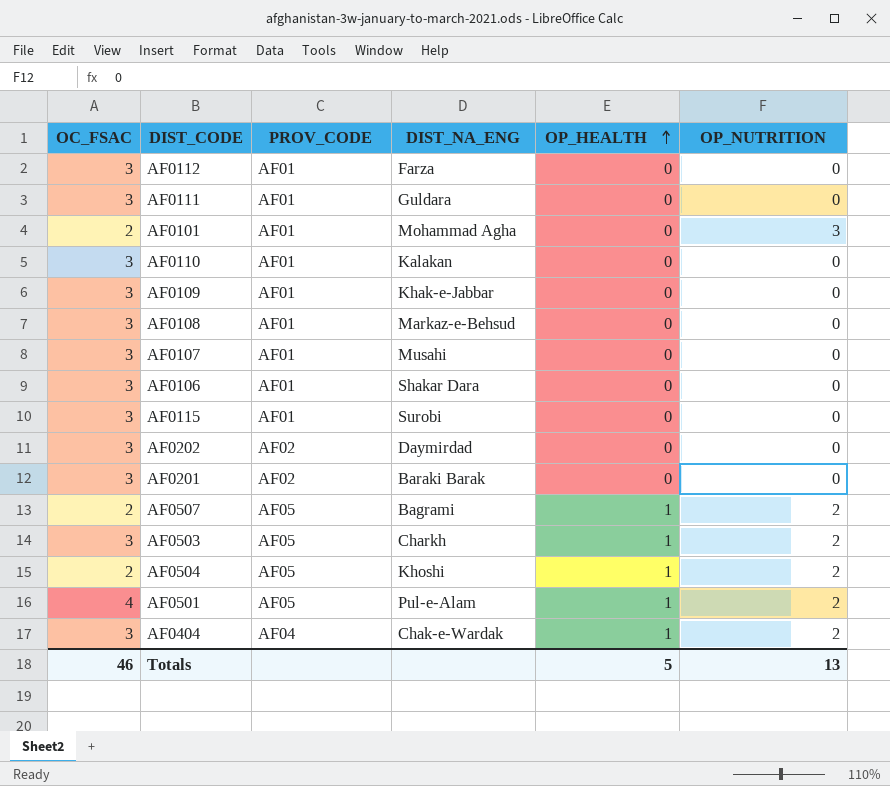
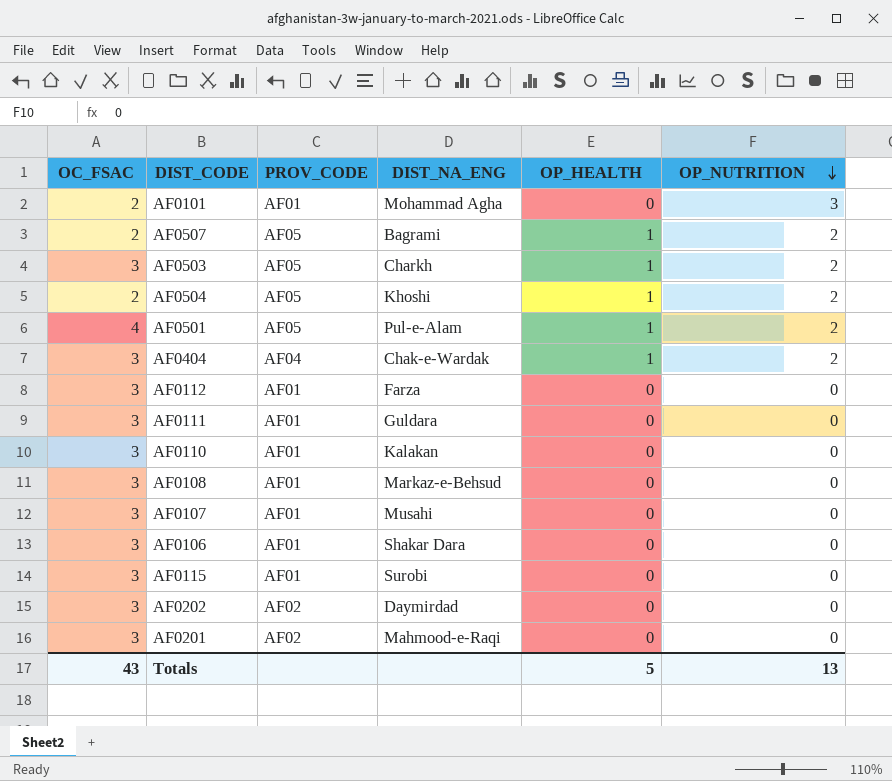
row order: OP_HEALTH ascending -> OP_NUTRITION descending
row AF0109: 3 | AF01 | Khak-e-Jabbar | 0 | 0 -> none
AF0201 | DIST_NA_ENG: Baraki Barak -> Mahmood-e-Raqi
Totals | OC_FSAC: 46 -> 43

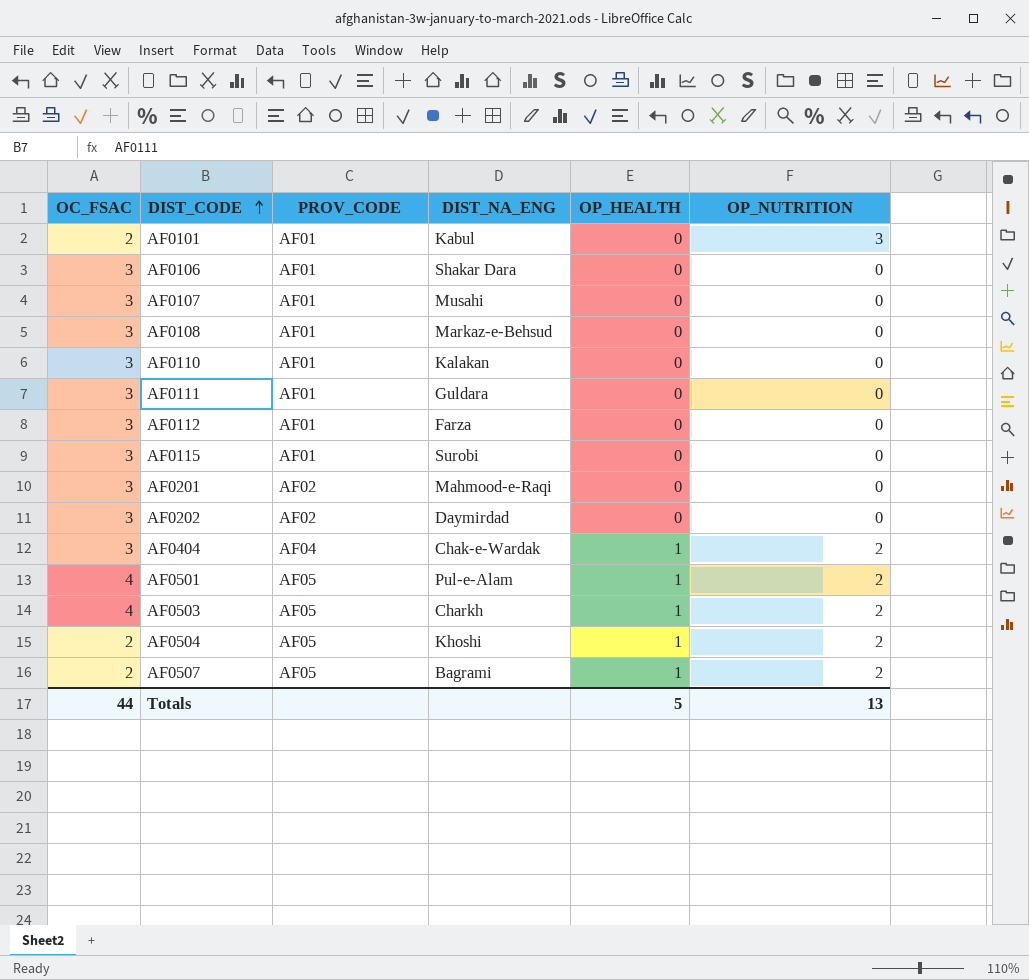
row order: OP_NUTRITION descending -> DIST_CODE ascending
AF0101 | DIST_NA_ENG: Mohammad Agha -> Kabul
AF0503 | OC_FSAC: 3 -> 4
Totals | OC_FSAC: 43 -> 44

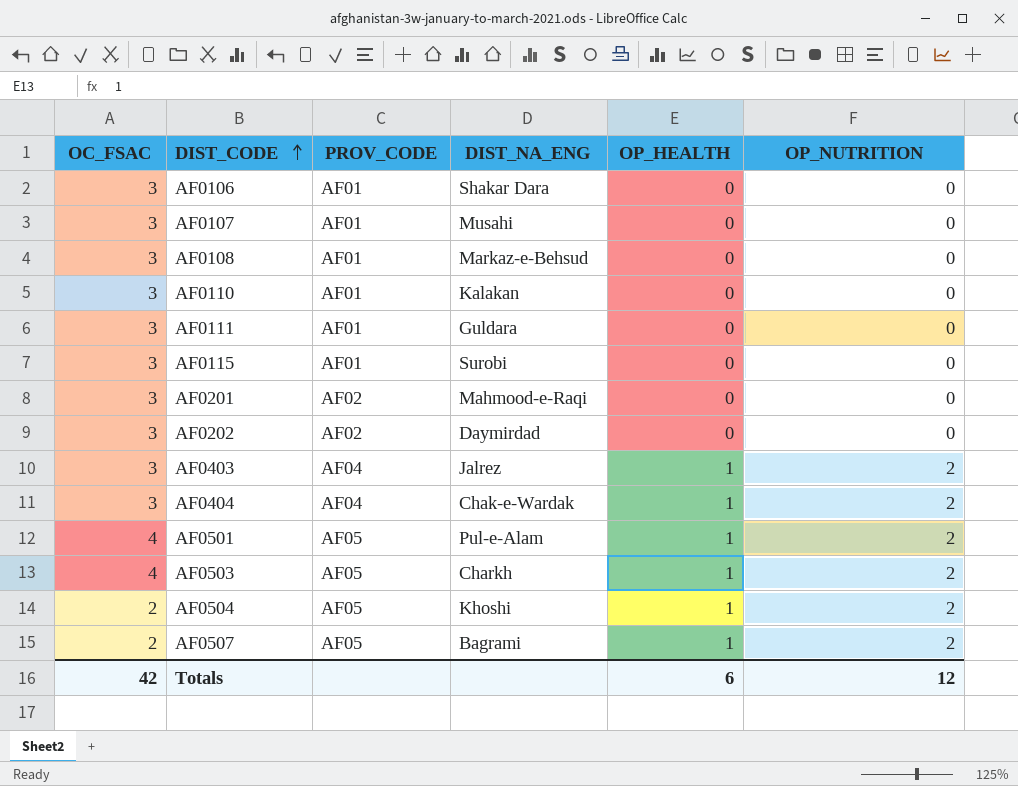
row AF0101: 2 | AF01 | Kabul | 0 | 3 -> none
row AF0112: 3 | AF01 | Farza | 0 | 0 -> none
row AF0403: none -> 3 | AF04 | Jalrez | 1 | 2
Totals | OC_FSAC: 44 -> 42
Totals | OP_HEALTH: 5 -> 6
Totals | OP_NUTRITION: 13 -> 12

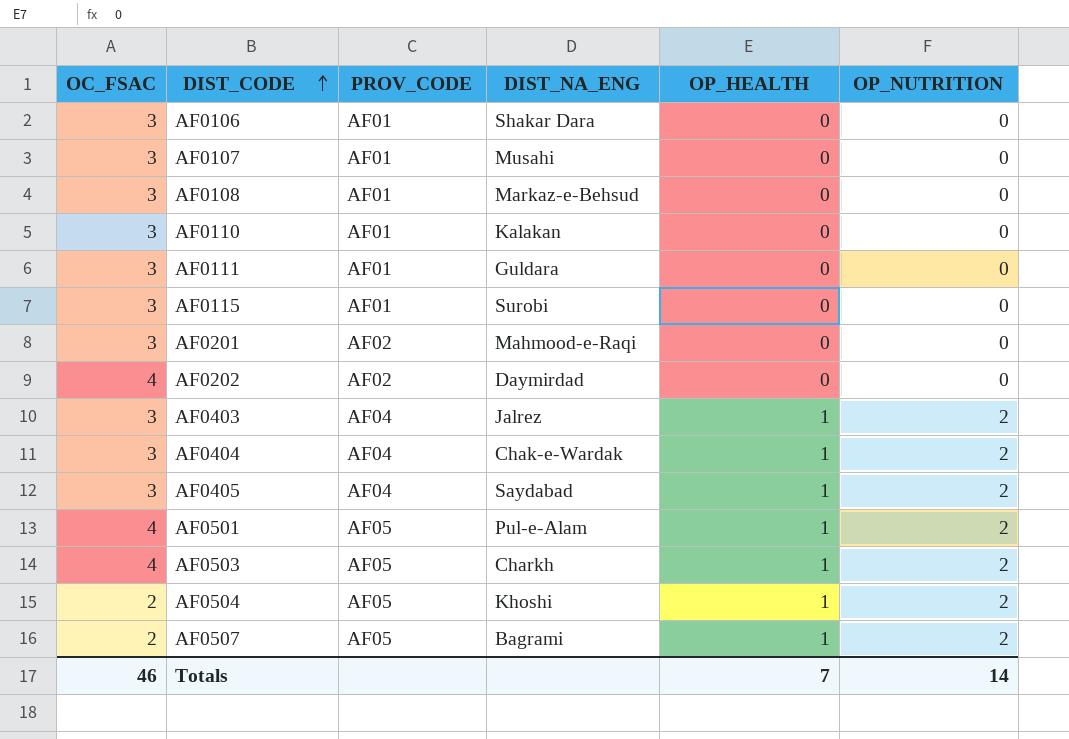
AF0202 | OC_FSAC: 3 -> 4
row AF0405: none -> 3 | AF04 | Saydabad | 1 | 2
Totals | OC_FSAC: 42 -> 46
Totals | OP_HEALTH: 6 -> 7
Totals | OP_NUTRITION: 12 -> 14

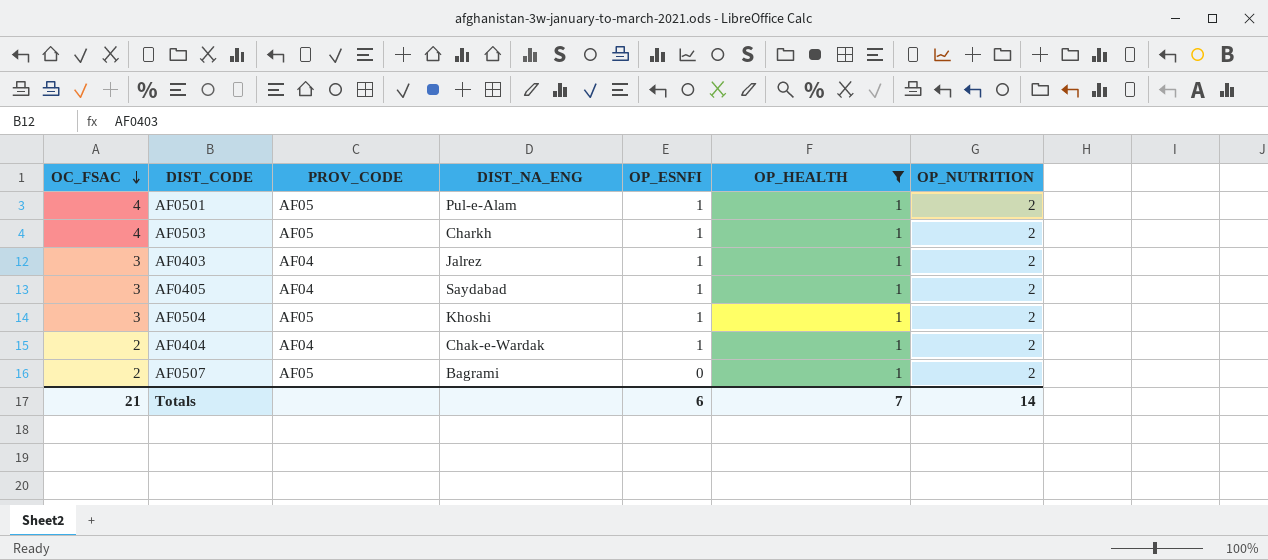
filter: none -> OP_HEALTH = 1
row order: DIST_CODE ascending -> OC_FSAC descending
column OP_ESNFI | position: none -> 5
AF0504 | OC_FSAC: 2 -> 3
AF0404 | OC_FSAC: 3 -> 2
Totals | OC_FSAC: 46 -> 21

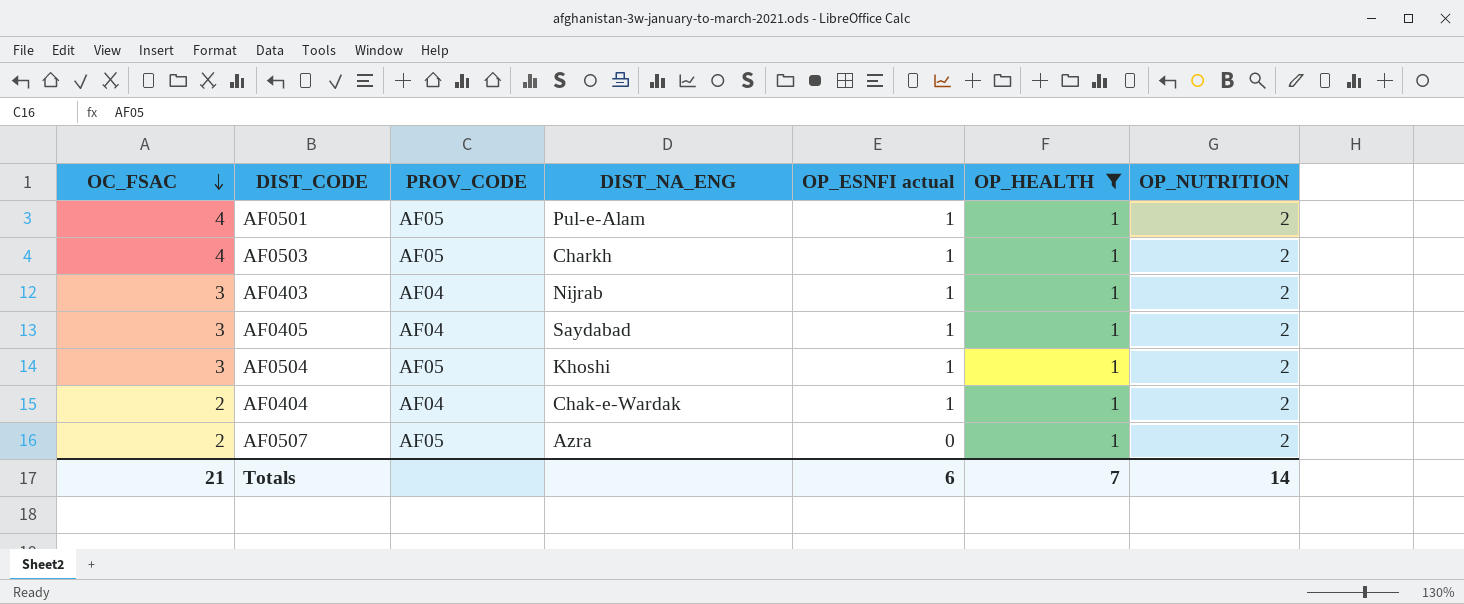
column name: OP_ESNFI -> OP_ESNFI actual
AF0403 | DIST_NA_ENG: Jalrez -> Nijrab
AF0507 | DIST_NA_ENG: Bagrami -> Azra

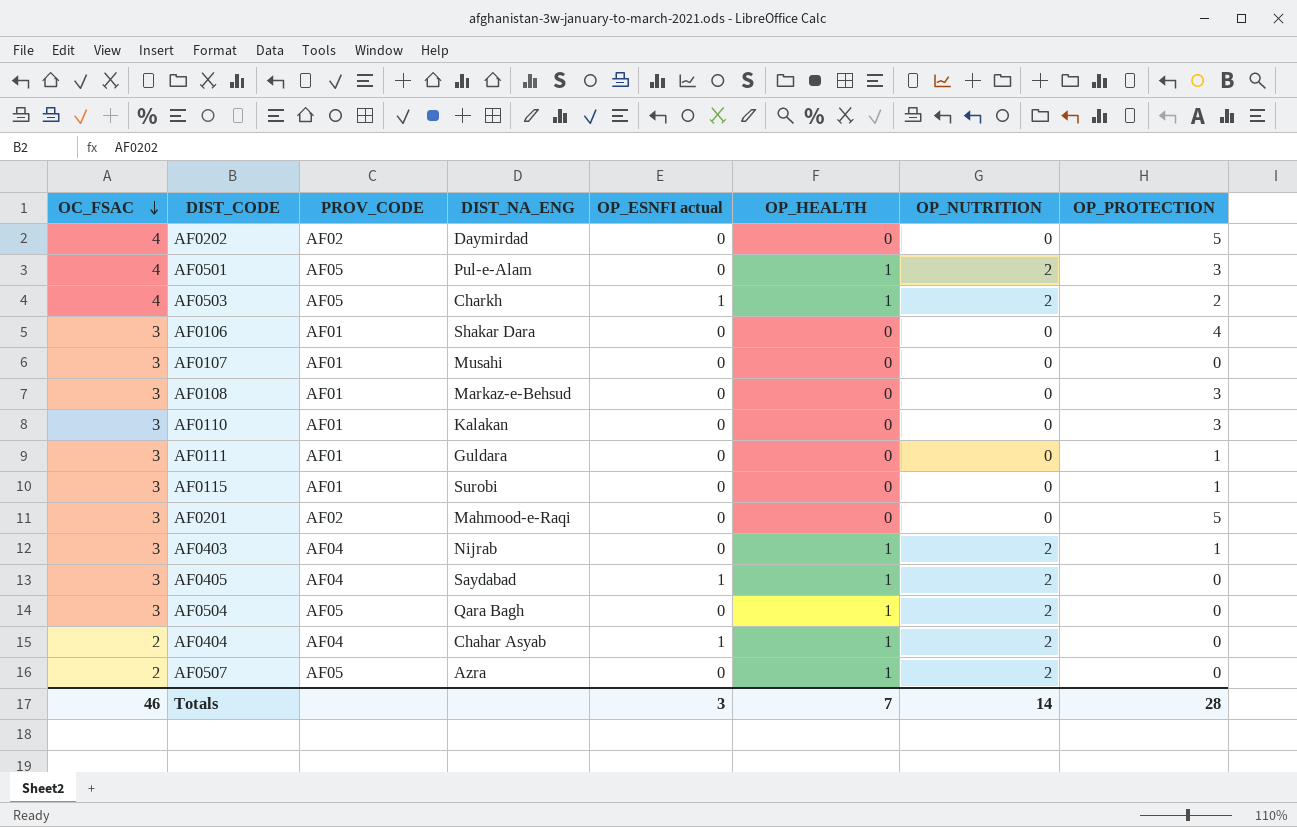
filter: OP_HEALTH = 1 -> none
column OP_PROTECTION | position: none -> 8
AF0501 | OP_ESNFI actual: 1 -> 0
AF0403 | OP_ESNFI actual: 1 -> 0
AF0504 | DIST_NA_ENG: Khoshi -> Qara Bagh
AF0504 | OP_ESNFI actual: 1 -> 0
AF0404 | DIST_NA_ENG: Chak-e-Wardak -> Chahar Asyab
Totals | OC_FSAC: 21 -> 46
Totals | OP_ESNFI actual: 6 -> 3

